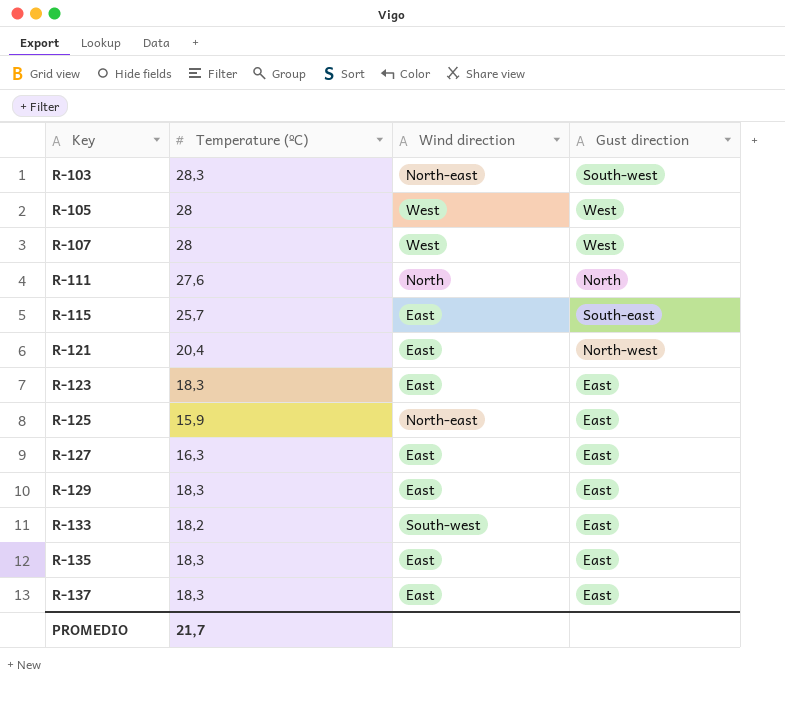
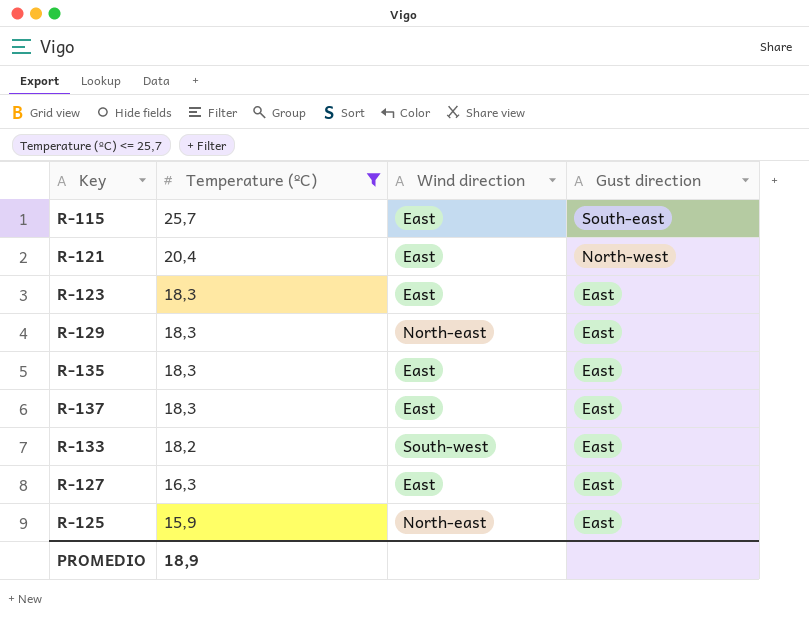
filter: none -> Temperature (ºC) <= 25,7
row order: Key ascending -> Temperature (ºC) descending
R-129 | Wind direction: East -> North-east
PROMEDIO | Temperature (ºC): 21,7 -> 18,9

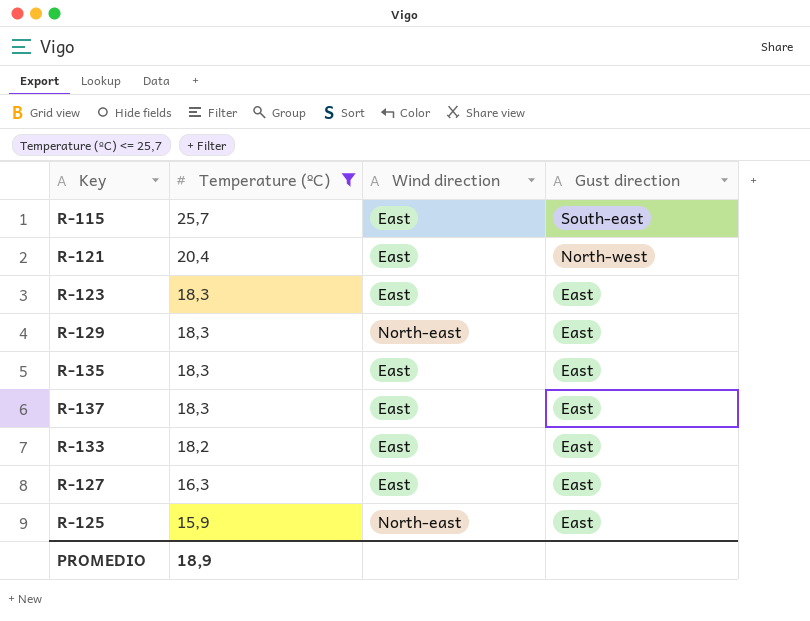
R-133 | Wind direction: South-west -> East

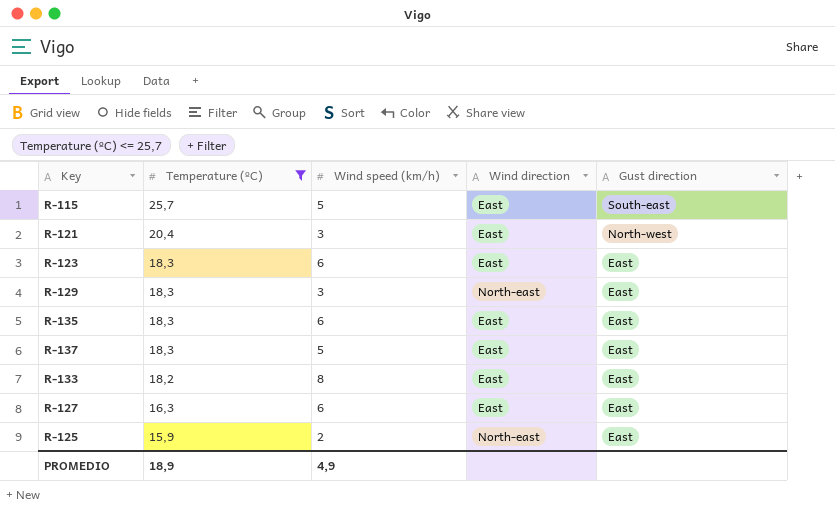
column Wind speed (km/h) | position: none -> 3

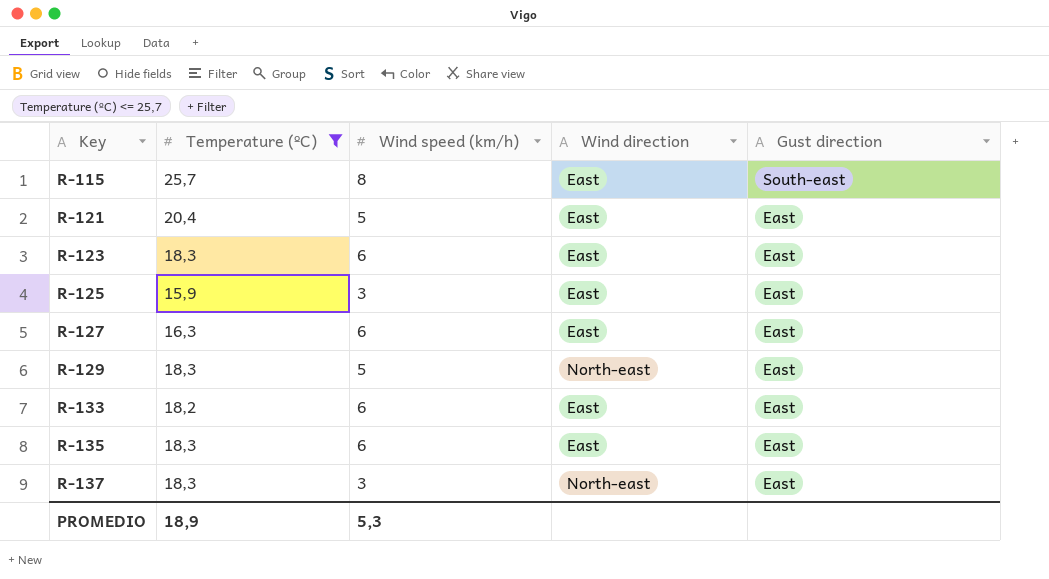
row order: Temperature (ºC) descending -> Key ascending
R-115 | Wind speed (km/h): 5 -> 8
R-121 | Wind speed (km/h): 3 -> 5
R-121 | Gust direction: North-west -> East
R-125 | Wind speed (km/h): 2 -> 3
R-125 | Wind direction: North-east -> East
R-129 | Wind speed (km/h): 3 -> 5
R-133 | Wind speed (km/h): 8 -> 6
R-137 | Wind speed (km/h): 5 -> 3
R-137 | Wind direction: East -> North-east
PROMEDIO | Wind speed (km/h): 4,9 -> 5,3

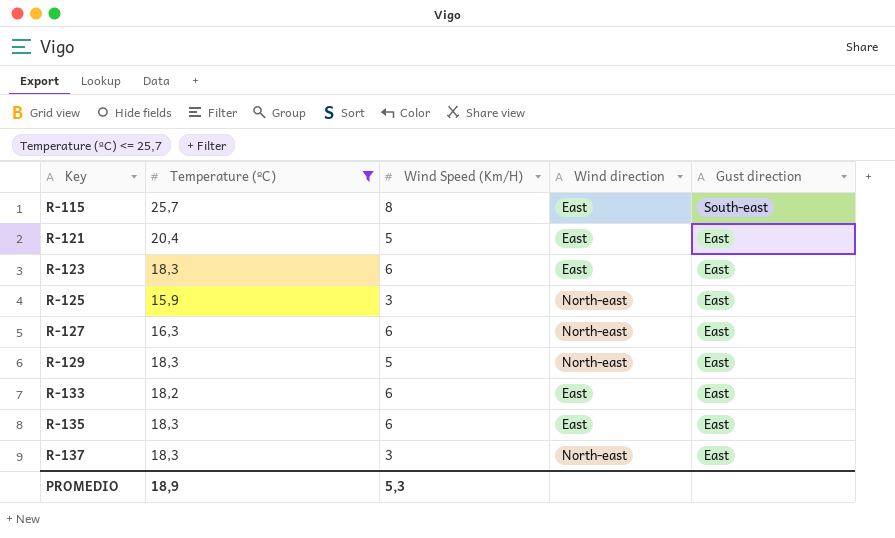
column name: Wind speed (km/h) -> Wind Speed (Km/H)
R-125 | Wind direction: East -> North-east
R-127 | Wind direction: East -> North-east

